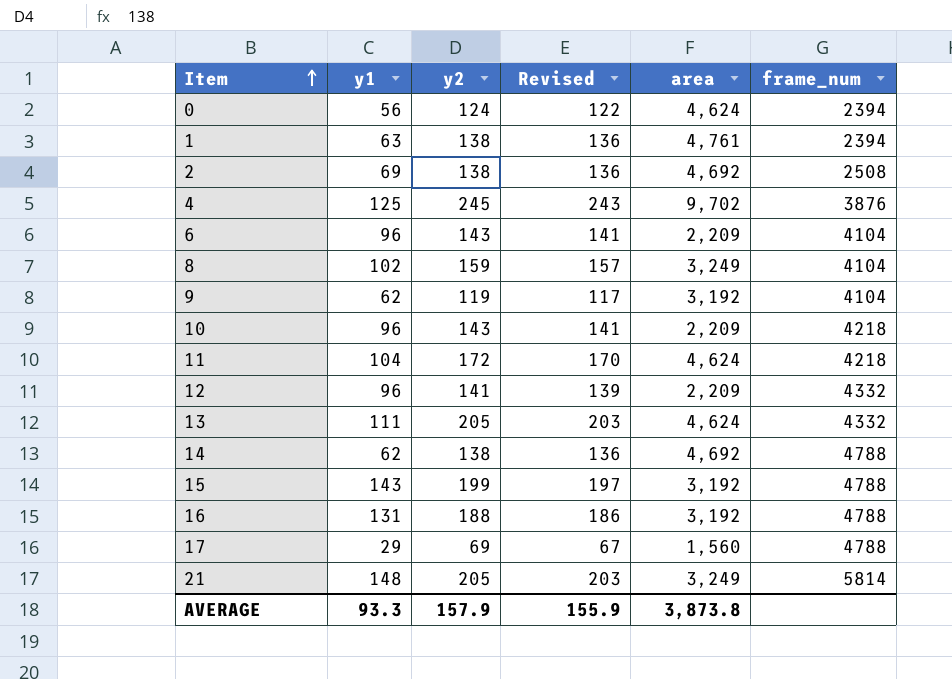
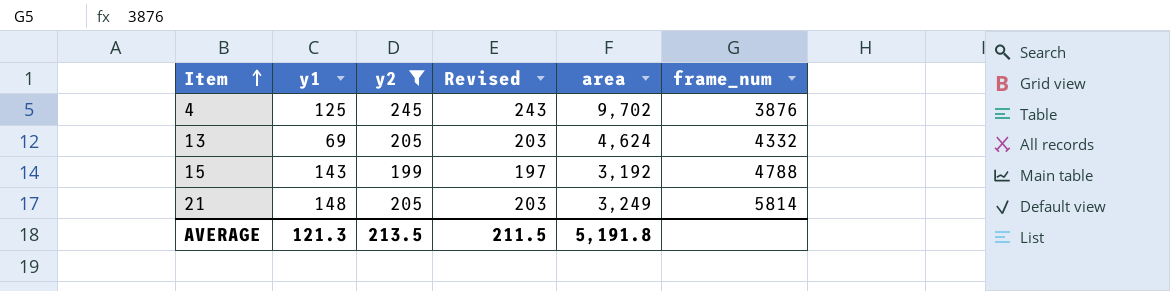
filter: none -> y2 >= 199
13 | y1: 111 -> 69
AVERAGE | y1: 93.3 -> 121.3
AVERAGE | y2: 157.9 -> 213.5
AVERAGE | Revised: 155.9 -> 211.5
AVERAGE | area: 3,873.8 -> 5,191.8

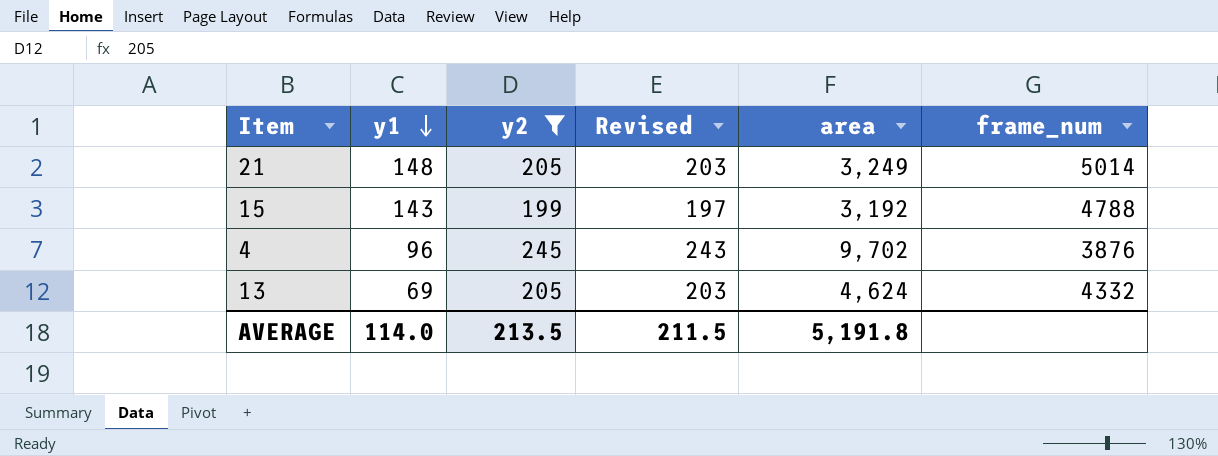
row order: Item ascending -> y1 descending
21 | frame_num: 5814 -> 5014
4 | y1: 125 -> 96
AVERAGE | y1: 121.3 -> 114.0

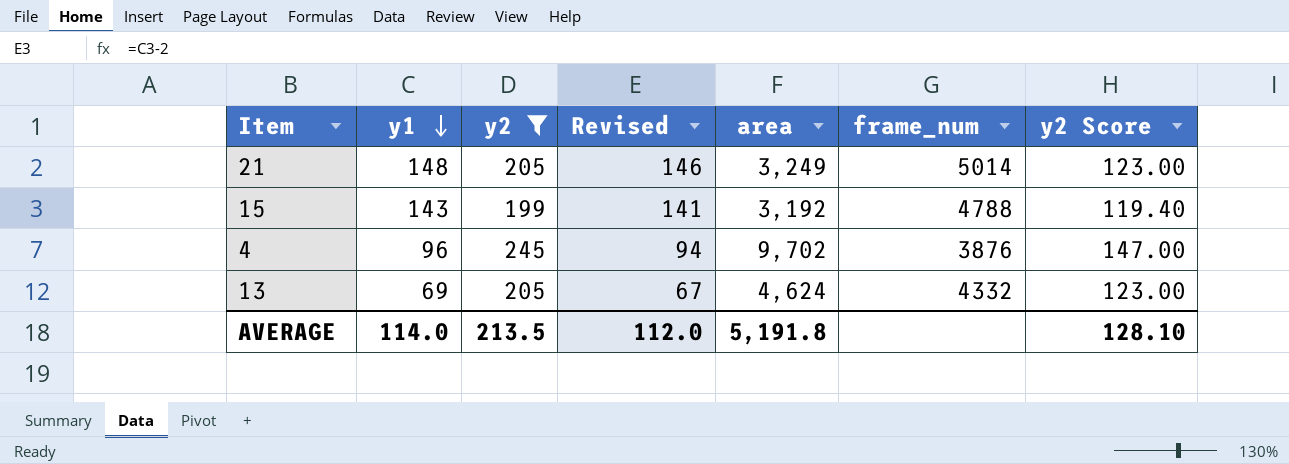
column Revised | formula: [y2] - 2 -> [y1] - 2
column y2 Score | formula: none -> [y2] * 0.6
AVERAGE | Revised: 211.5 -> 112.0

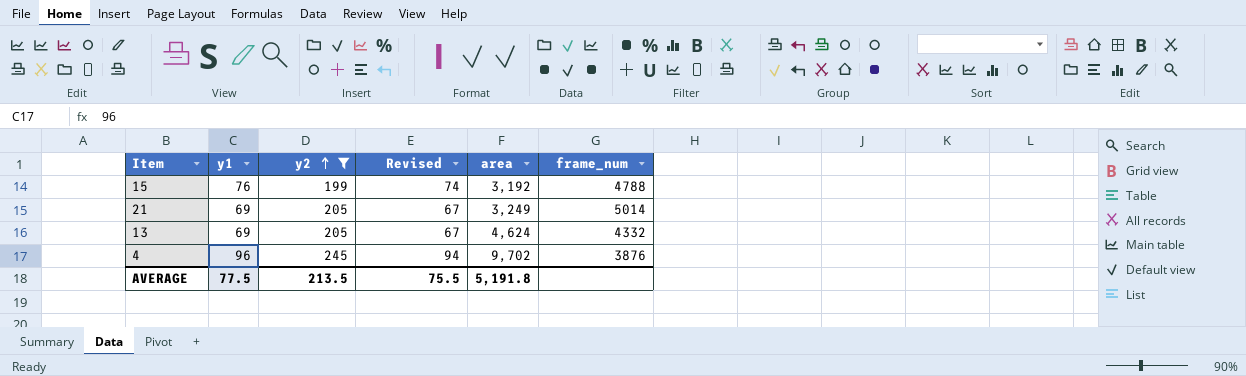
row order: y1 descending -> y2 ascending
column y2 Score | formula: [y2] * 0.6 -> none
15 | y1: 143 -> 76
15 | Revised: 141 -> 74
21 | y1: 148 -> 69
21 | Revised: 146 -> 67
AVERAGE | y1: 114.0 -> 77.5
AVERAGE | Revised: 112.0 -> 75.5

